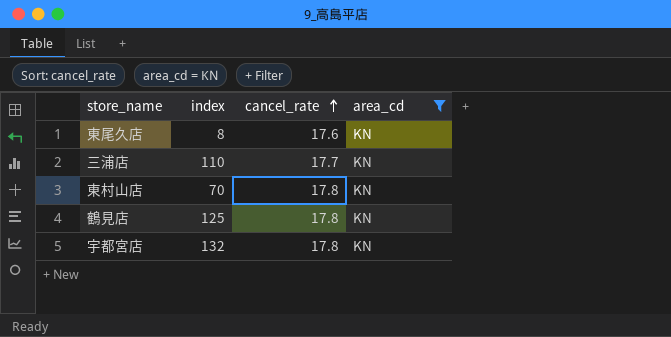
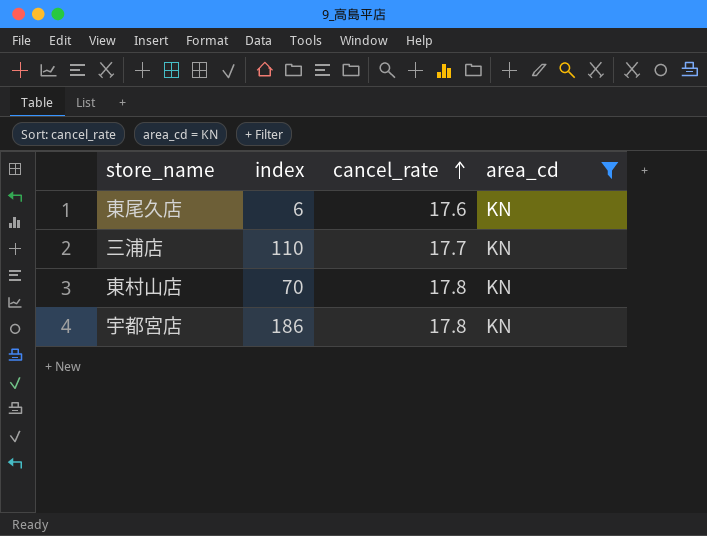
row 鶴見店: 125 | 17.8 | KN -> none
東尾久店 | index: 8 -> 6
宇都宮店 | index: 132 -> 186

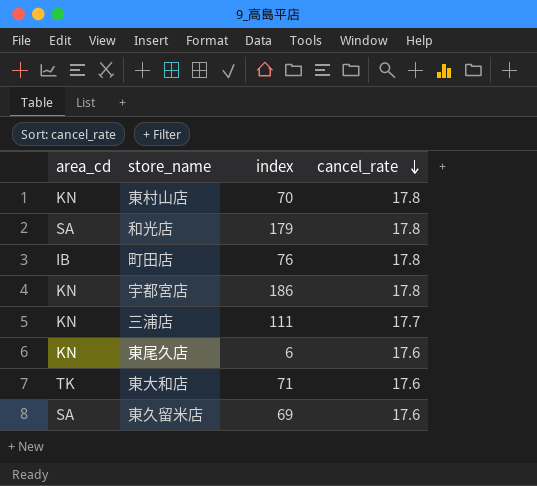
filter: area_cd = KN -> none
row order: cancel_rate ascending -> cancel_rate descending
column area_cd | position: 4 -> 1
三浦店 | index: 110 -> 111

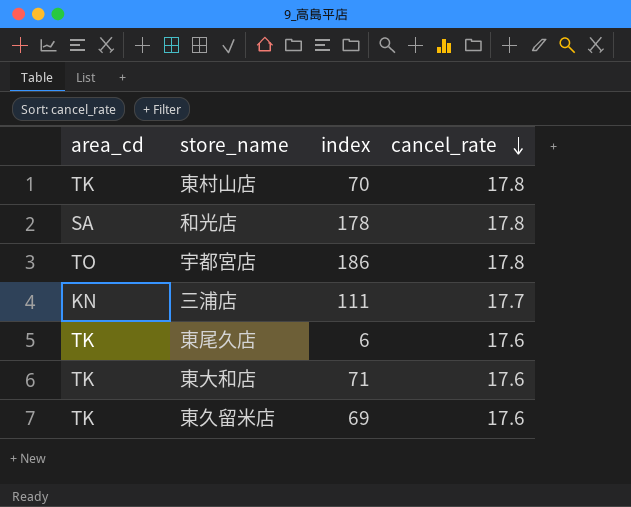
row 町田店: IB | 76 | 17.8 -> none
東村山店 | area_cd: KN -> TK
和光店 | index: 179 -> 178
宇都宮店 | area_cd: KN -> TO
東尾久店 | area_cd: KN -> TK
東久留米店 | area_cd: SA -> TK

